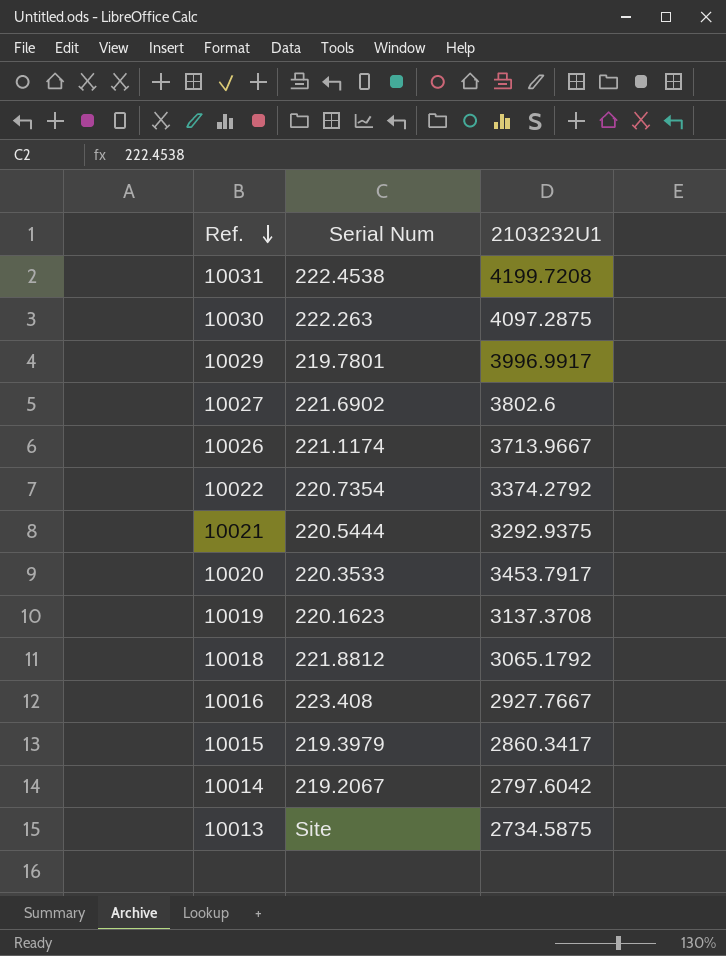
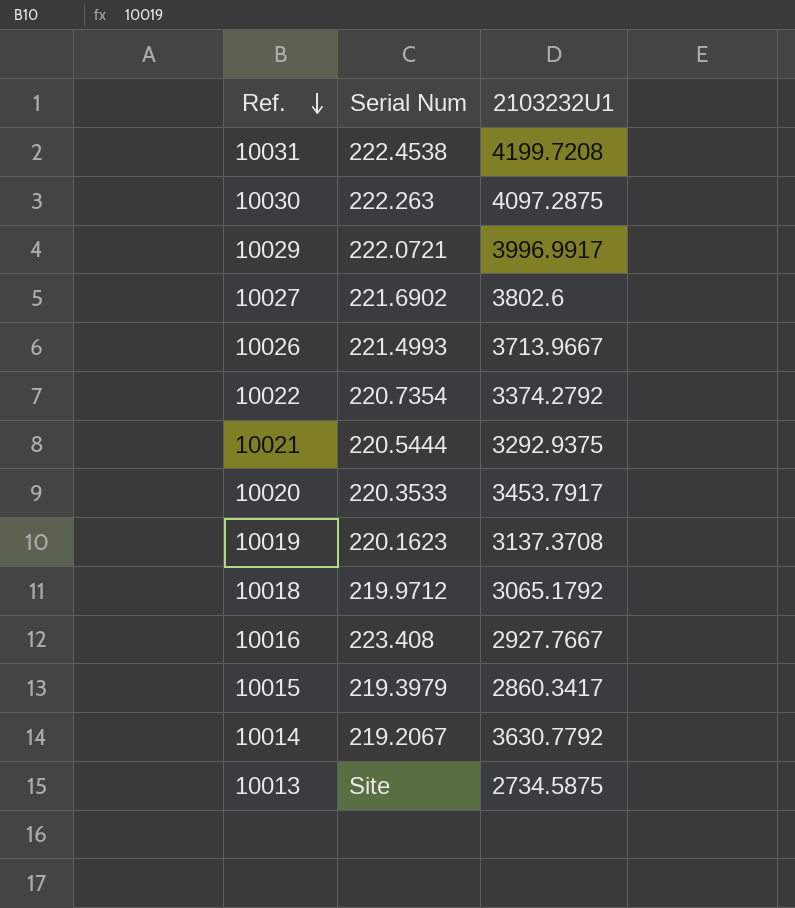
10029 | Serial Num: 219.7801 -> 222.0721
10026 | Serial Num: 221.1174 -> 221.4993
10018 | Serial Num: 221.8812 -> 219.9712
10014 | 2103232U1: 2797.6042 -> 3630.7792

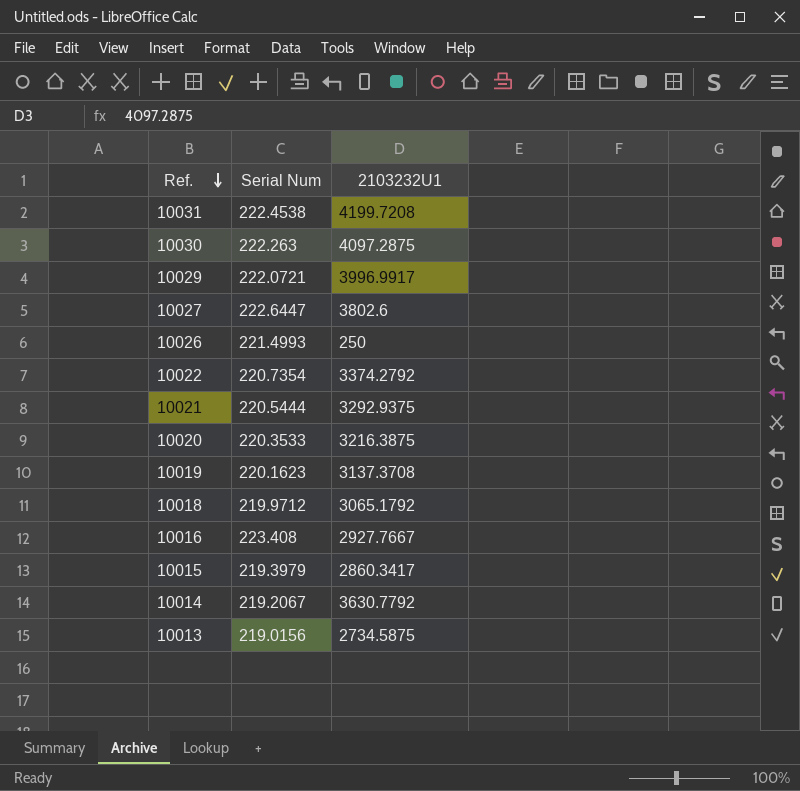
10027 | Serial Num: 221.6902 -> 222.6447
10026 | 2103232U1: 3713.9667 -> 250
10020 | 2103232U1: 3453.7917 -> 3216.3875
10013 | Serial Num: Site -> 219.0156

